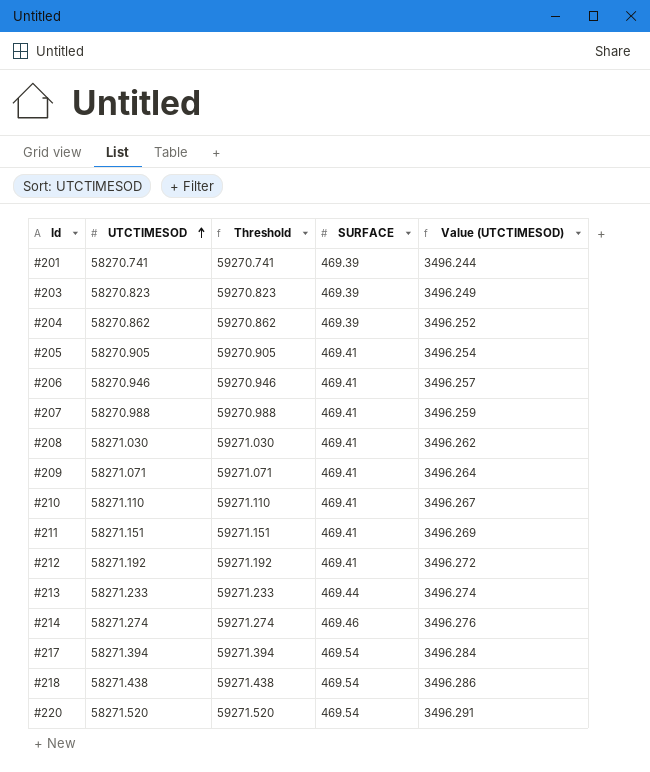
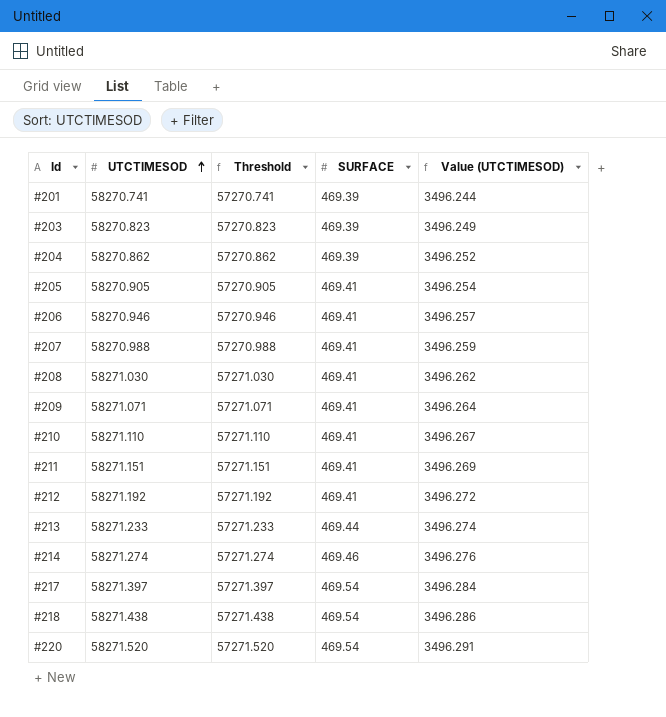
column Threshold | formula: [UTCTIMESOD] + 1000 -> [UTCTIMESOD] - 1000
#217 | UTCTIMESOD: 58271.394 -> 58271.397

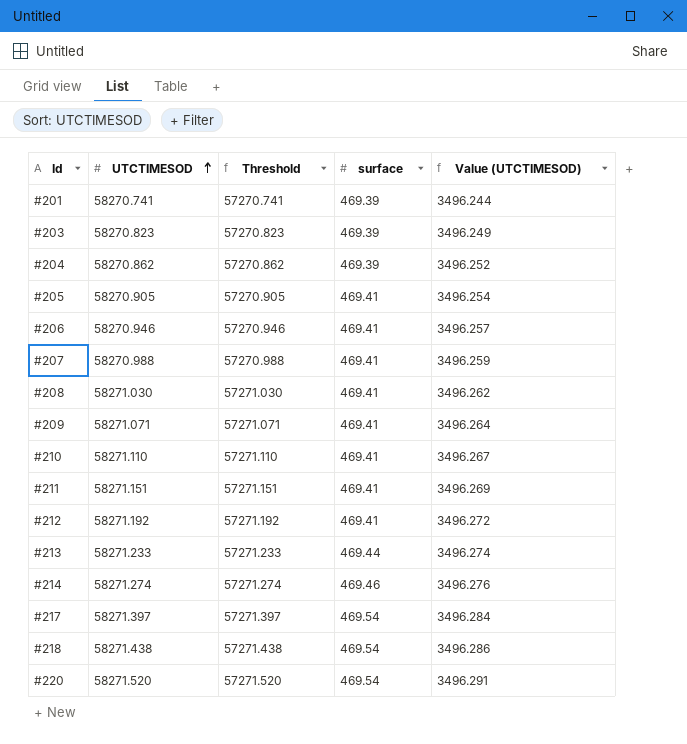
column name: SURFACE -> surface

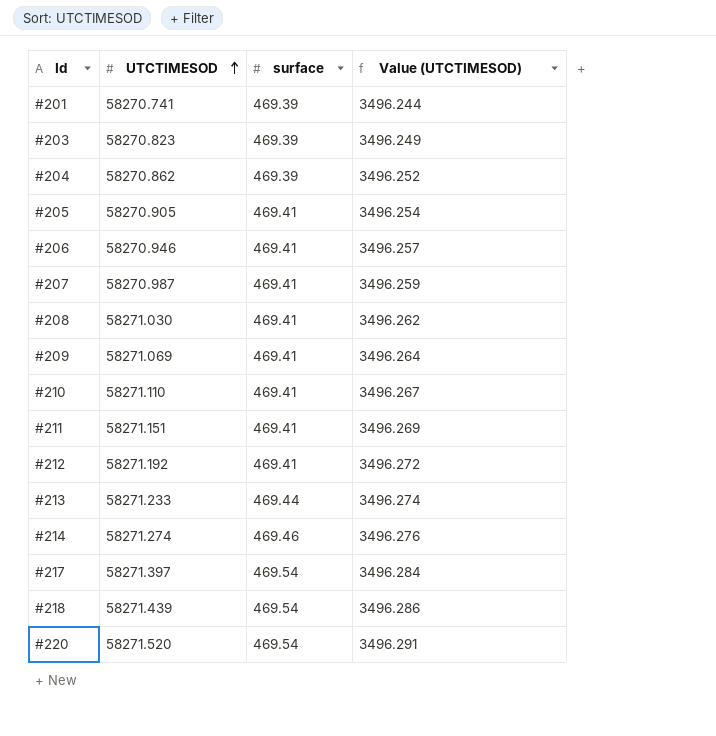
column Threshold | formula: [UTCTIMESOD] - 1000 -> none
#207 | UTCTIMESOD: 58270.988 -> 58270.987
#209 | UTCTIMESOD: 58271.071 -> 58271.069
#218 | UTCTIMESOD: 58271.438 -> 58271.439

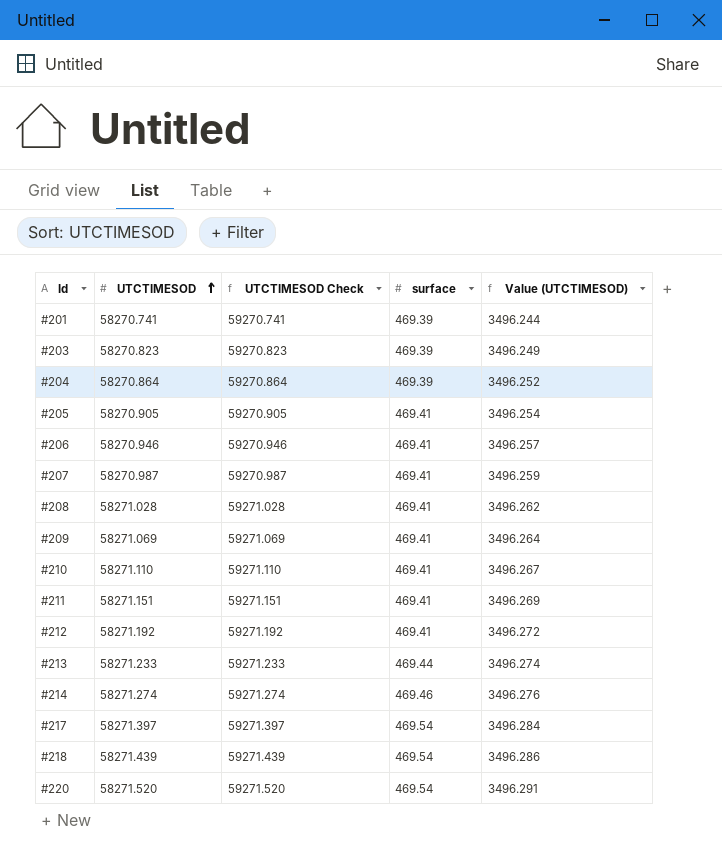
column UTCTIMESOD Check | formula: none -> [UTCTIMESOD] + 1000
#204 | UTCTIMESOD: 58270.862 -> 58270.864
#208 | UTCTIMESOD: 58271.030 -> 58271.028

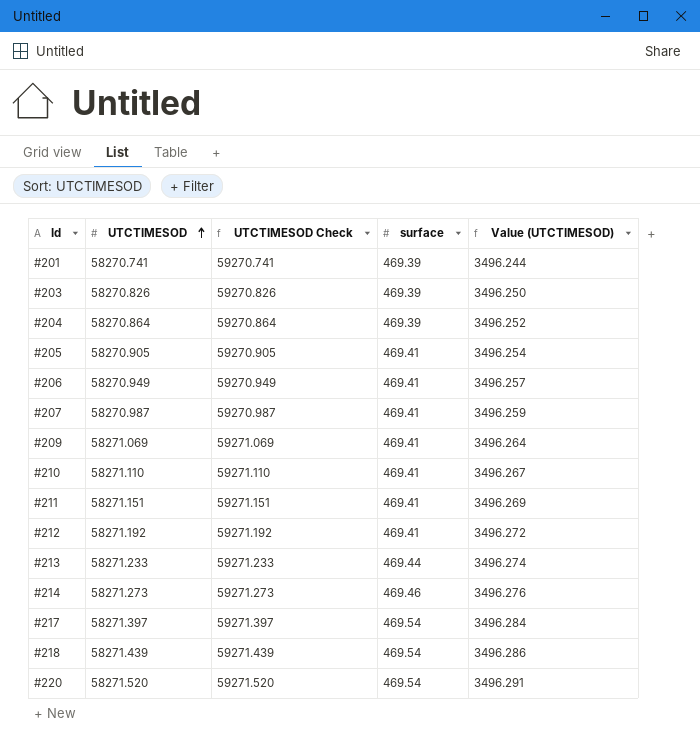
row #208: 58271.028 | 59271.028 | 469.41 | 3496.262 -> none
#203 | UTCTIMESOD: 58270.823 -> 58270.826
#203 | UTCTIMESOD Check: 59270.823 -> 59270.826
#203 | Value (UTCTIMESOD): 3496.249 -> 3496.250
#206 | UTCTIMESOD: 58270.946 -> 58270.949
#206 | UTCTIMESOD Check: 59270.946 -> 59270.949
#214 | UTCTIMESOD: 58271.274 -> 58271.273
#214 | UTCTIMESOD Check: 59271.274 -> 59271.273

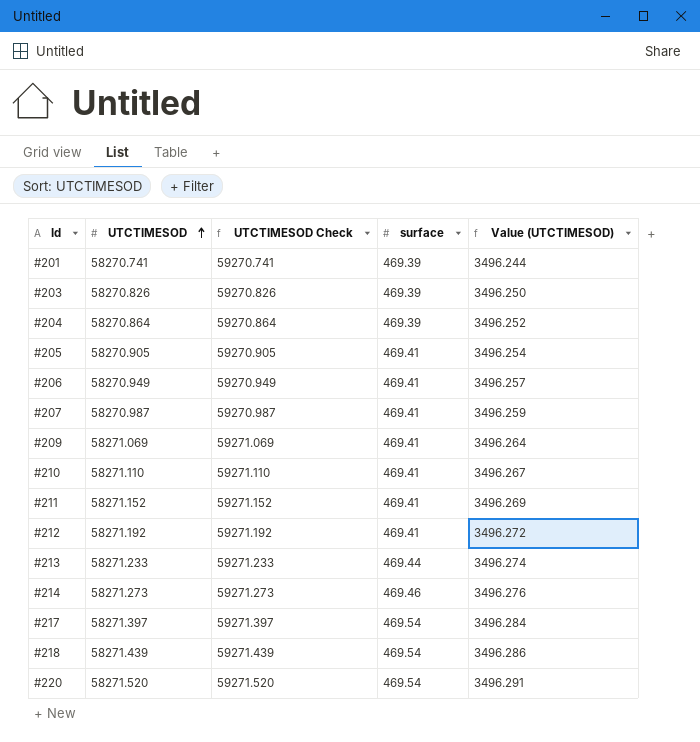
#211 | UTCTIMESOD: 58271.151 -> 58271.152
#211 | UTCTIMESOD Check: 59271.151 -> 59271.152

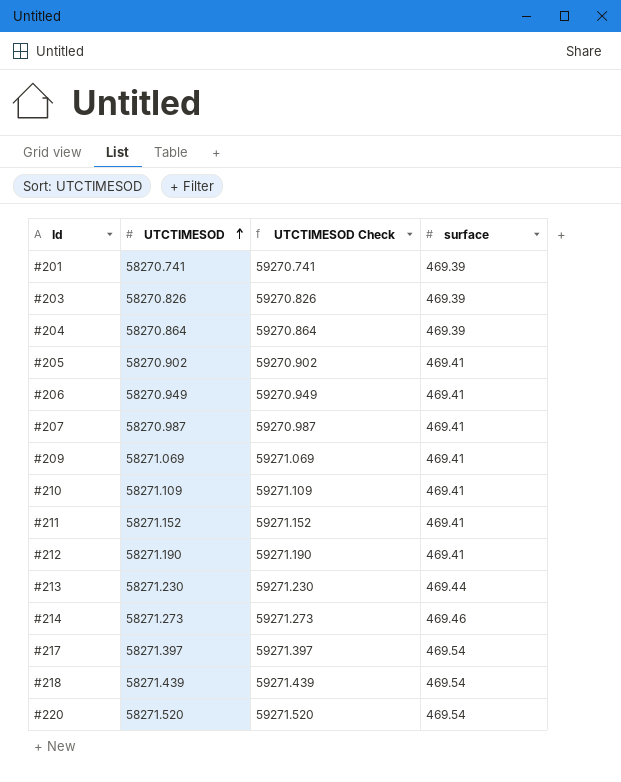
column Value (UTCTIMESOD) | formula: [UTCTIMESOD] * 0.06 -> none
#205 | UTCTIMESOD: 58270.905 -> 58270.902
#205 | UTCTIMESOD Check: 59270.905 -> 59270.902
#210 | UTCTIMESOD: 58271.110 -> 58271.109
#210 | UTCTIMESOD Check: 59271.110 -> 59271.109
#212 | UTCTIMESOD: 58271.192 -> 58271.190
#212 | UTCTIMESOD Check: 59271.192 -> 59271.190
#213 | UTCTIMESOD: 58271.233 -> 58271.230
#213 | UTCTIMESOD Check: 59271.233 -> 59271.230

